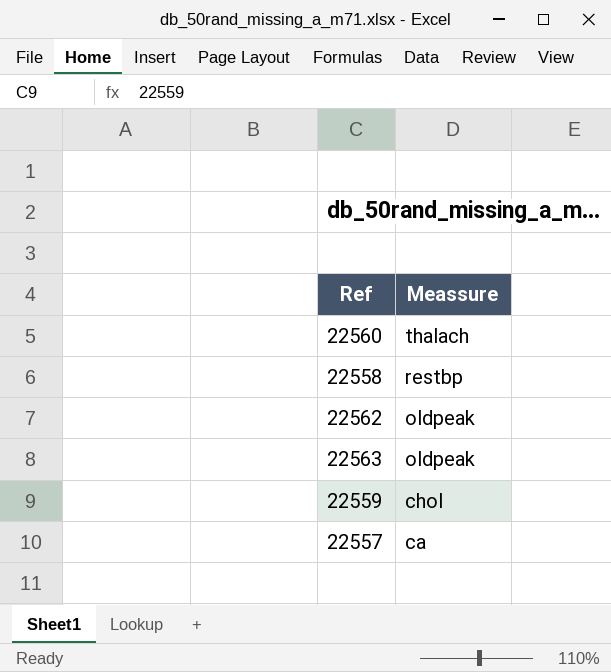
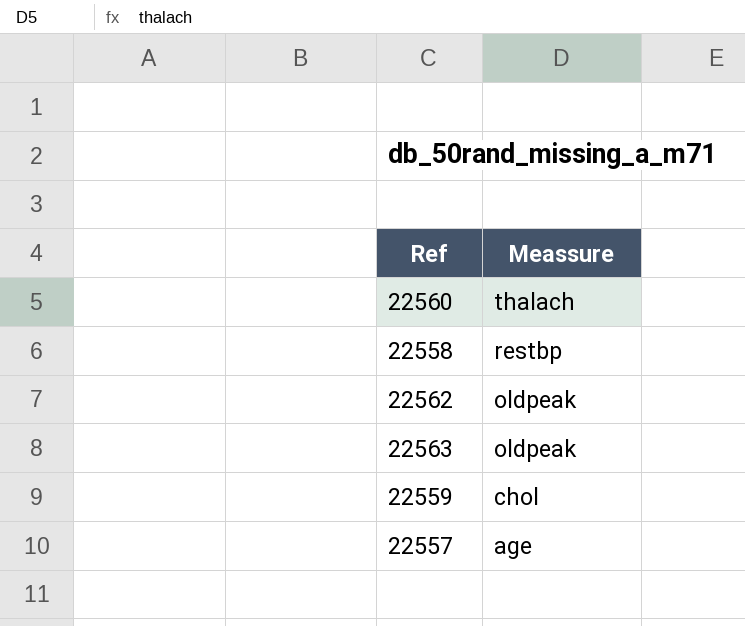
22557 | Meassure: ca -> age

